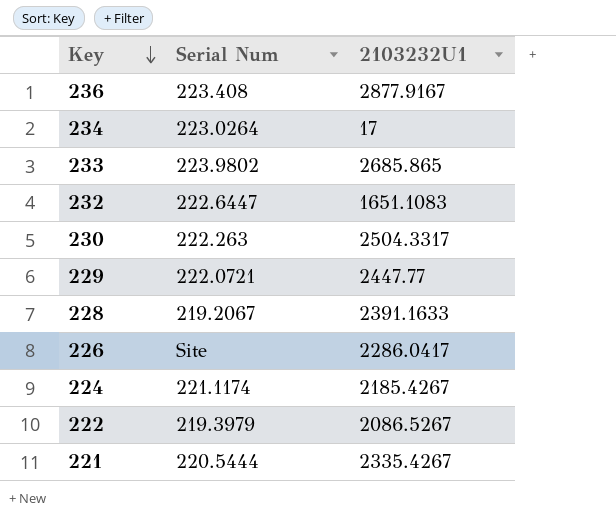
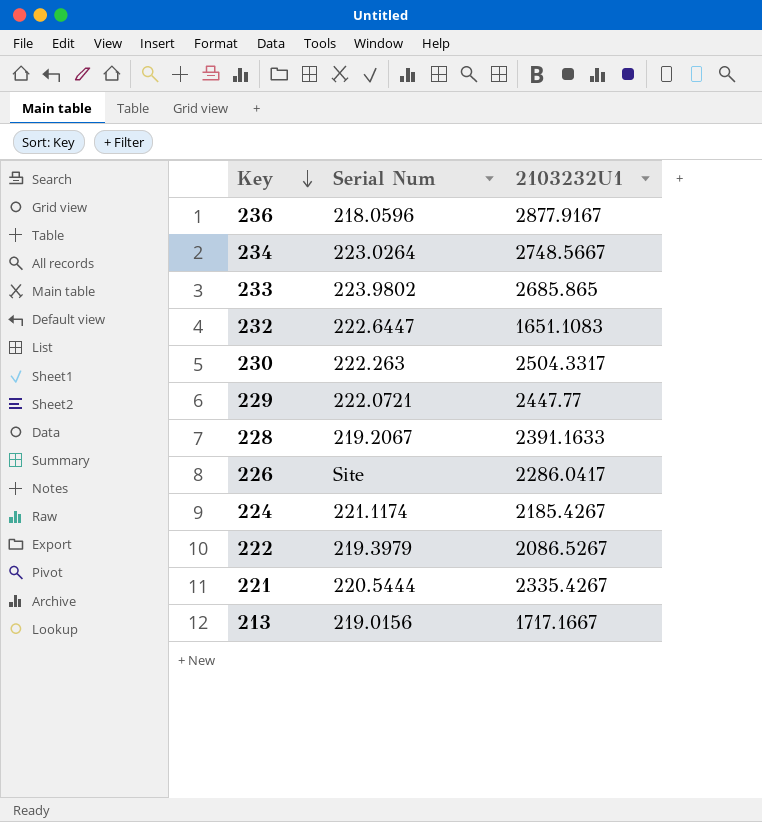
236 | Serial Num: 223.408 -> 218.0596
234 | 2103232U1: 17 -> 2748.5667
row 213: none -> 219.0156 | 1717.1667

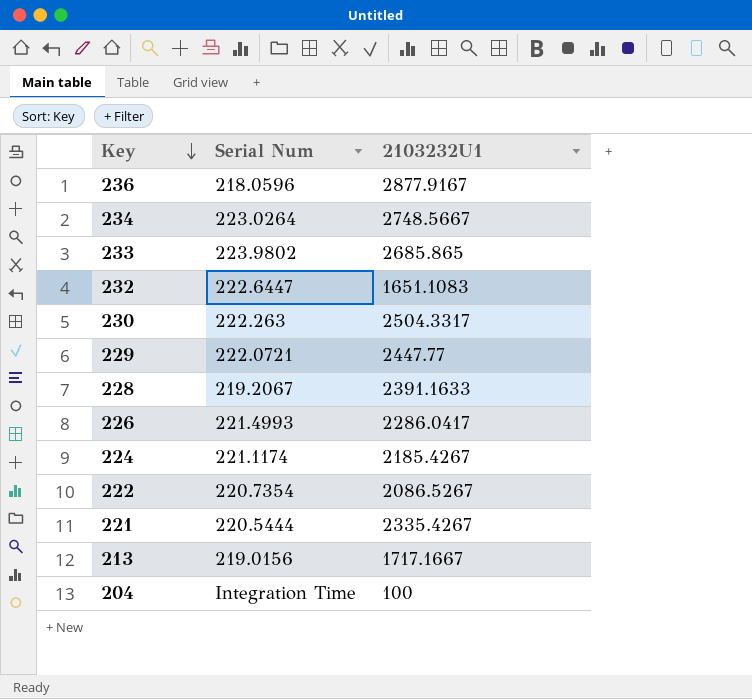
226 | Serial Num: Site -> 221.4993
222 | Serial Num: 219.3979 -> 220.7354
row 204: none -> Integration Time | 100

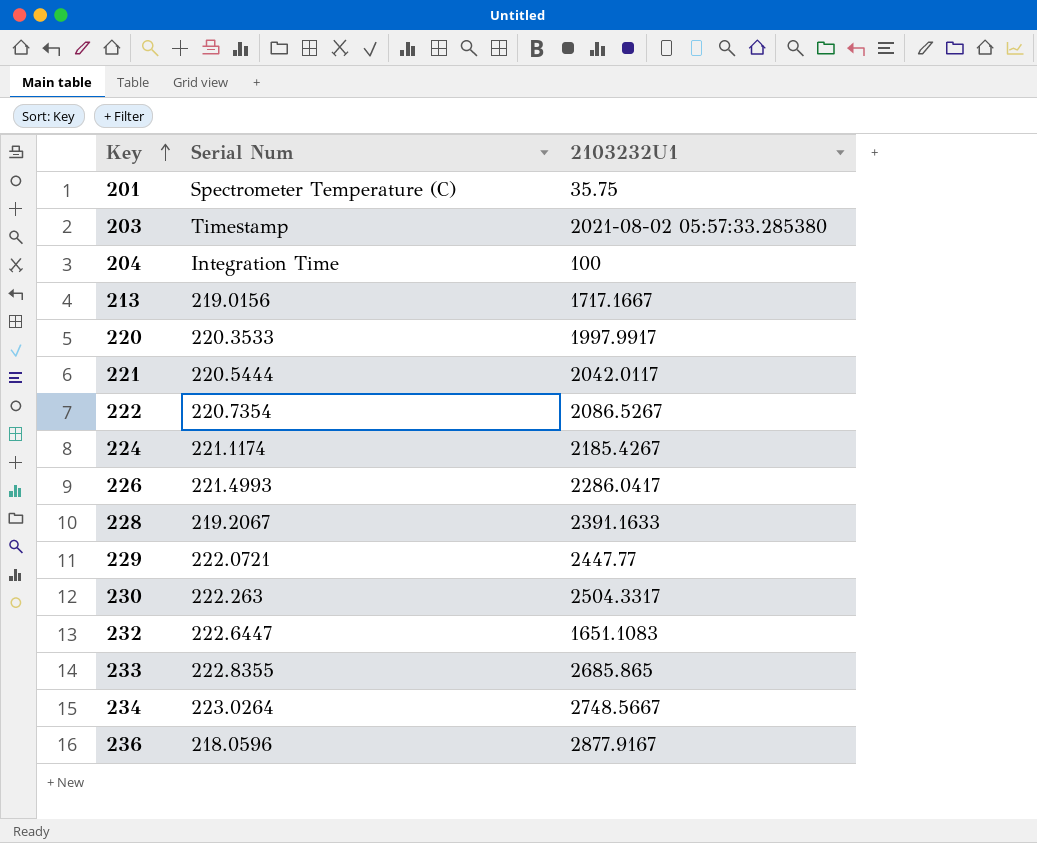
row order: Key descending -> Key ascending
row 201: none -> Spectrometer Temperature (C) | 35.75
row 203: none -> Timestamp | 2021-08-02 05:57:33.285380
row 220: none -> 220.3533 | 1997.9917
221 | 2103232U1: 2335.4267 -> 2042.0117
233 | Serial Num: 223.9802 -> 222.8355

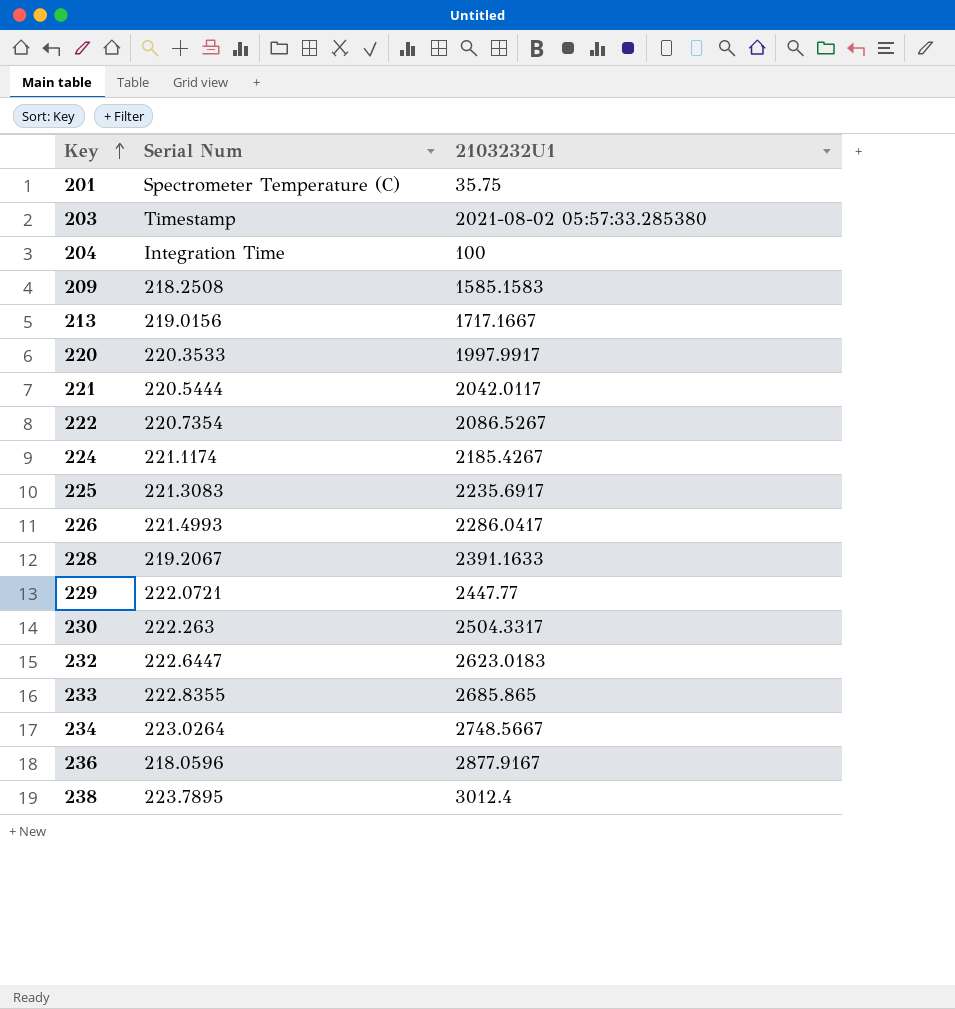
row 209: none -> 218.2508 | 1585.1583
row 225: none -> 221.3083 | 2235.6917
232 | 2103232U1: 1651.1083 -> 2623.0183
row 238: none -> 223.7895 | 3012.4

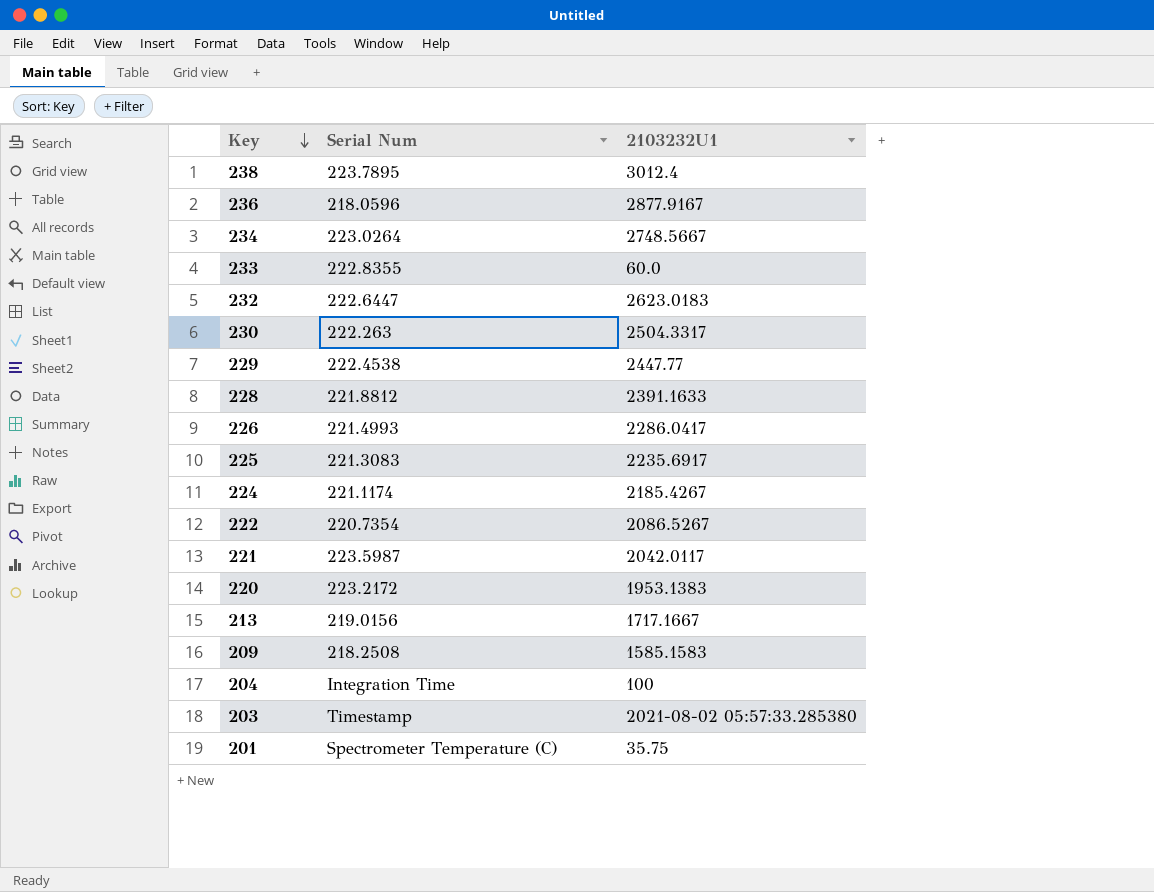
row order: Key ascending -> Key descending
233 | 2103232U1: 2685.865 -> 60.0
229 | Serial Num: 222.0721 -> 222.4538
228 | Serial Num: 219.2067 -> 221.8812
221 | Serial Num: 220.5444 -> 223.5987
220 | Serial Num: 220.3533 -> 223.2172
220 | 2103232U1: 1997.9917 -> 1953.1383

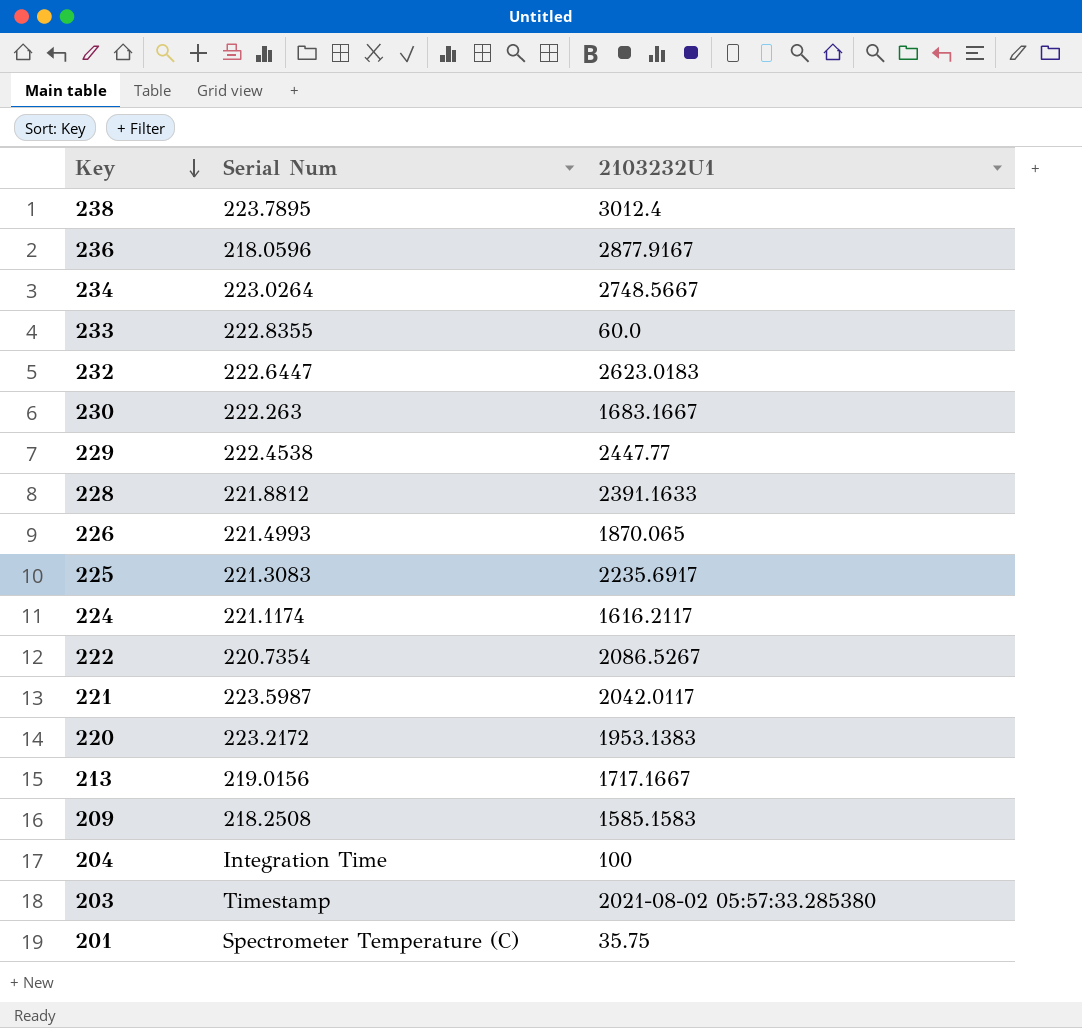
230 | 2103232U1: 2504.3317 -> 1683.1667
226 | 2103232U1: 2286.0417 -> 1870.065
224 | 2103232U1: 2185.4267 -> 1616.2117

